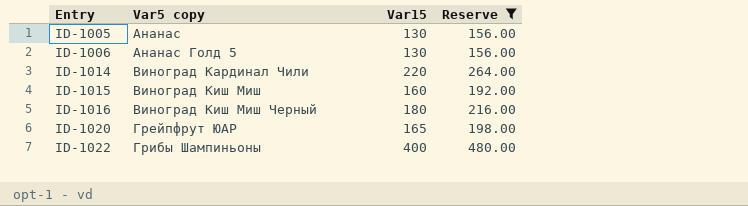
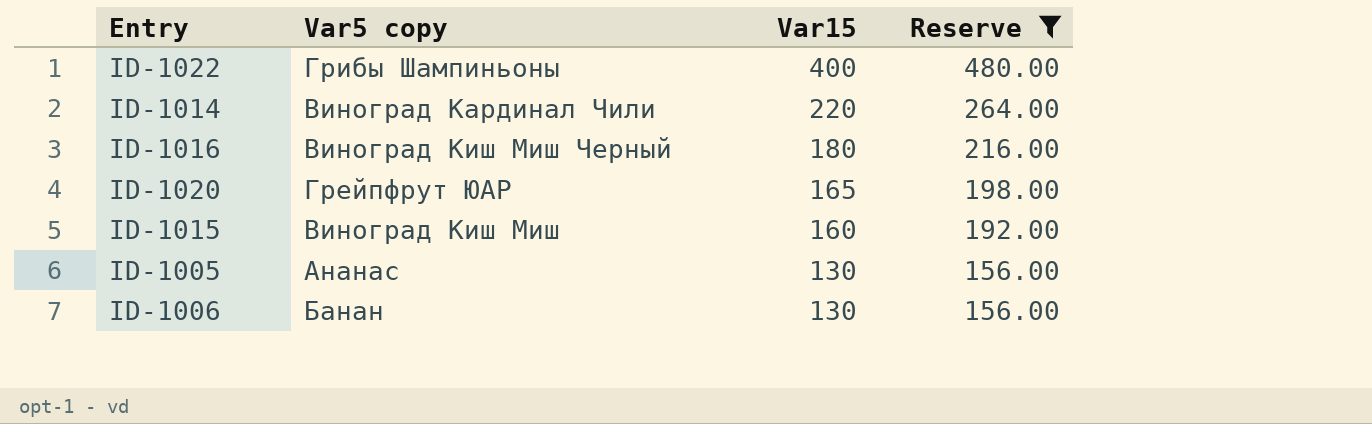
row order: Entry ascending -> Var15 descending
ID-1006 | Var5 copy: Ананас Голд 5 -> Банан

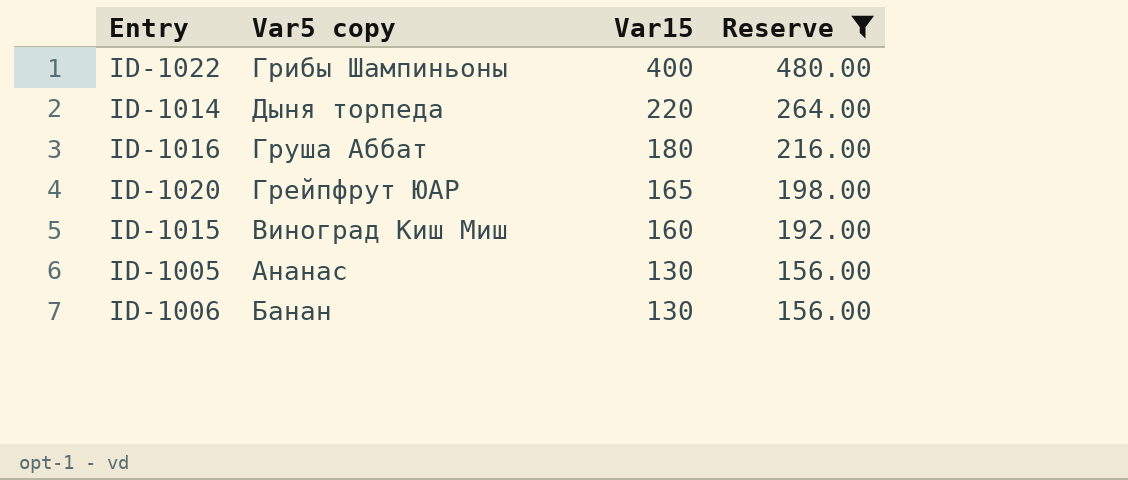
ID-1014 | Var5 copy: Виноград Кардинал Чили -> Дыня торпеда
ID-1016 | Var5 copy: Виноград Киш Миш Черный -> Груша Аббат

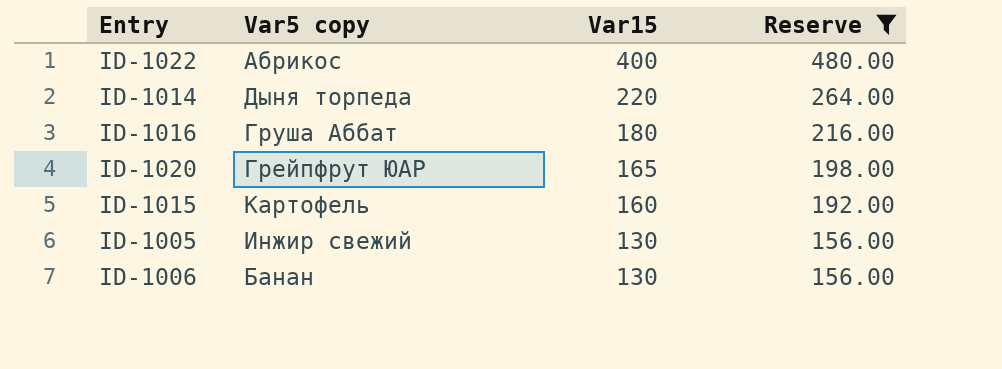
ID-1022 | Var5 copy: Грибы Шампиньоны -> Абрикос
ID-1015 | Var5 copy: Виноград Киш Миш -> Картофель
ID-1005 | Var5 copy: Ананас -> Инжир свежий

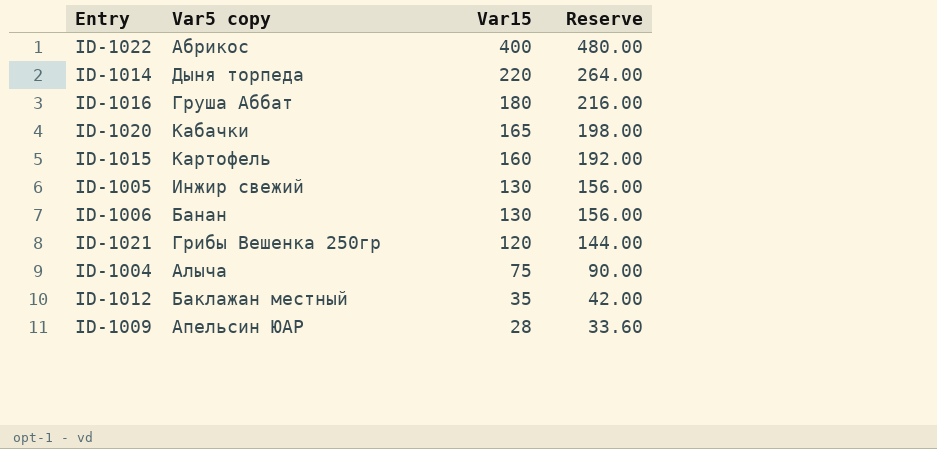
filter: Reserve >= 156.00 -> none
ID-1020 | Var5 copy: Грейпфрут ЮАР -> Кабачки

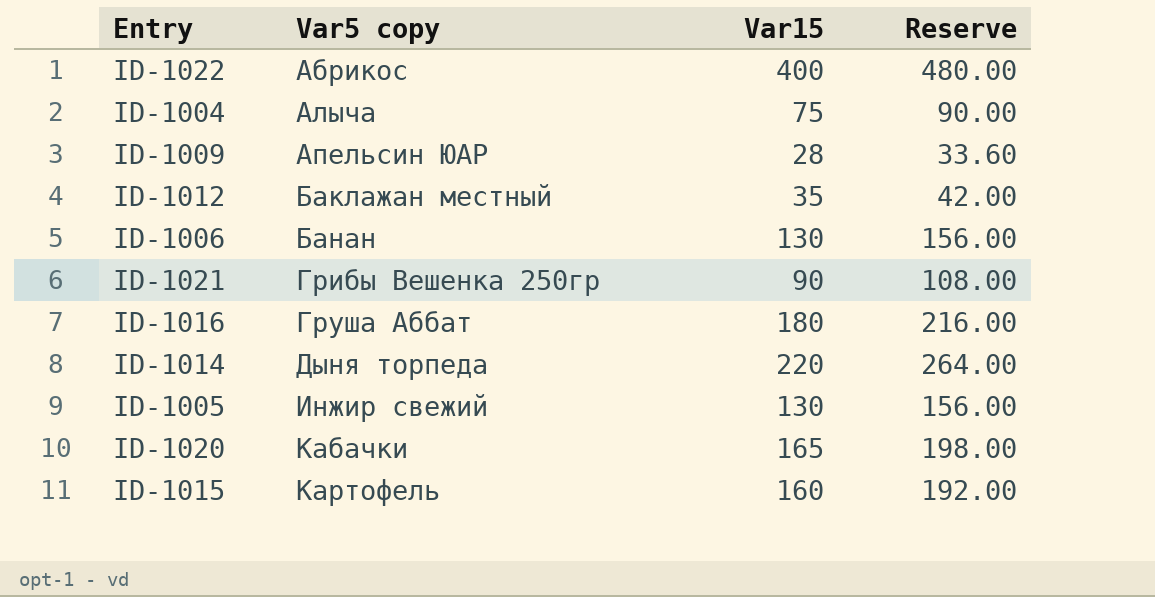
row order: Var15 descending -> Var5 copy ascending
ID-1021 | Var15: 120 -> 90
ID-1021 | Reserve: 144.00 -> 108.00

